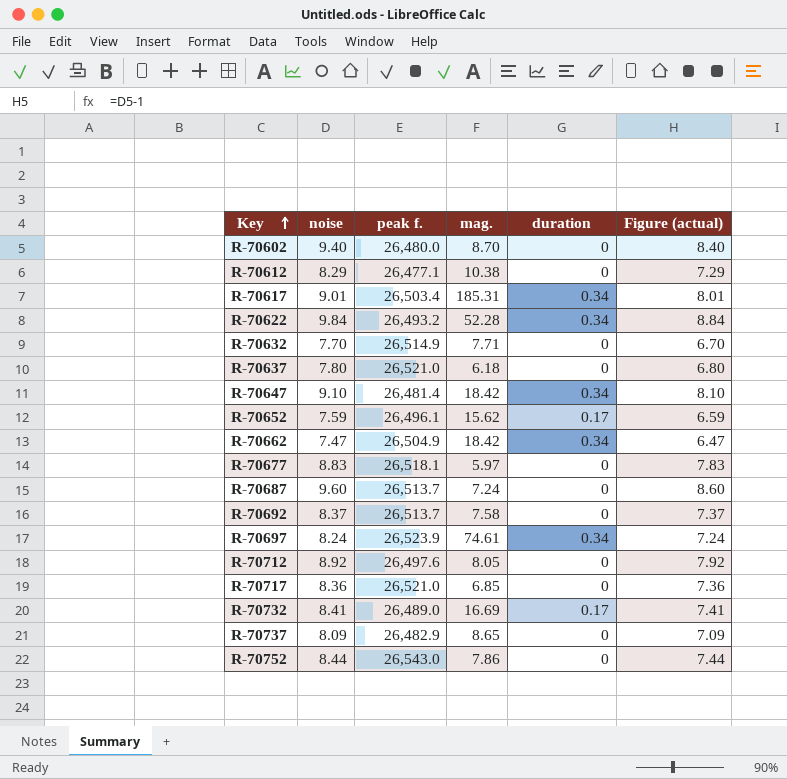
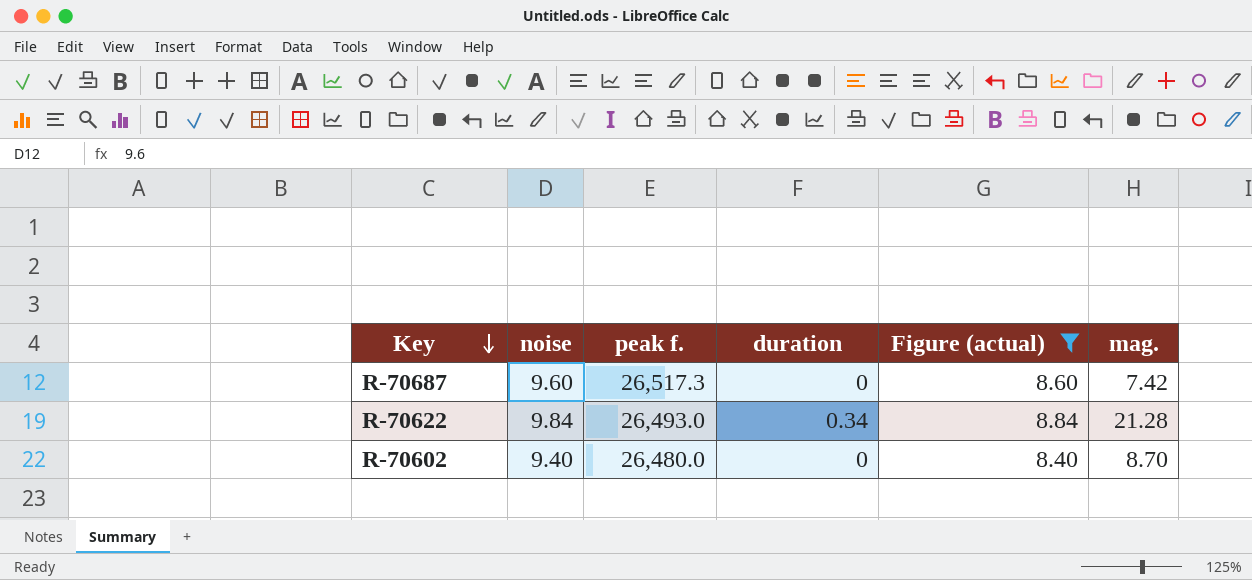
filter: none -> Figure (actual) >= 8.40
row order: Key ascending -> Key descending
column mag. | position: 4 -> 6
R-70687 | peak f.: 26,513.7 -> 26,517.3
R-70687 | mag.: 7.24 -> 7.42
R-70622 | peak f.: 26,493.2 -> 26,493.0
R-70622 | mag.: 52.28 -> 21.28

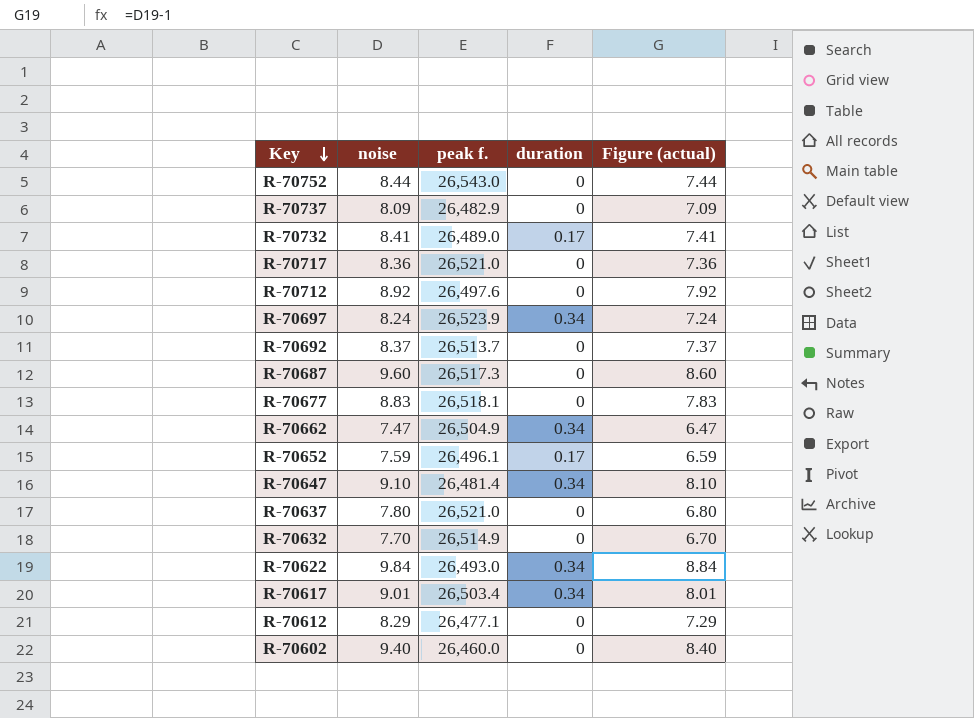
filter: Figure (actual) >= 8.40 -> none
column mag. | position: 6 -> none
R-70602 | peak f.: 26,480.0 -> 26,460.0

